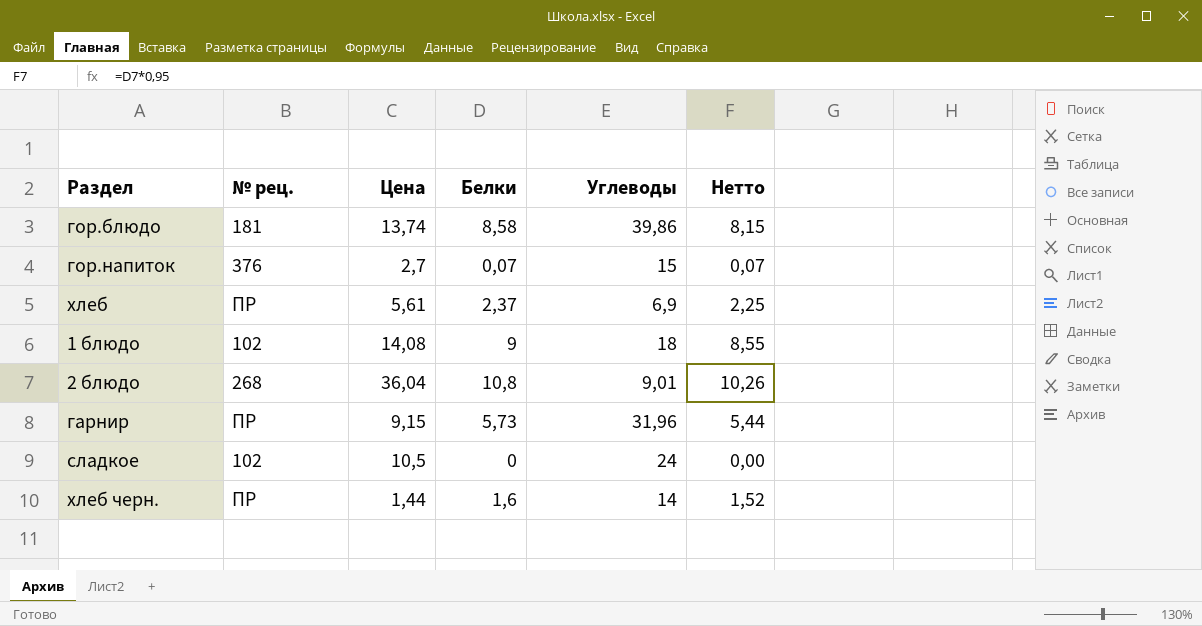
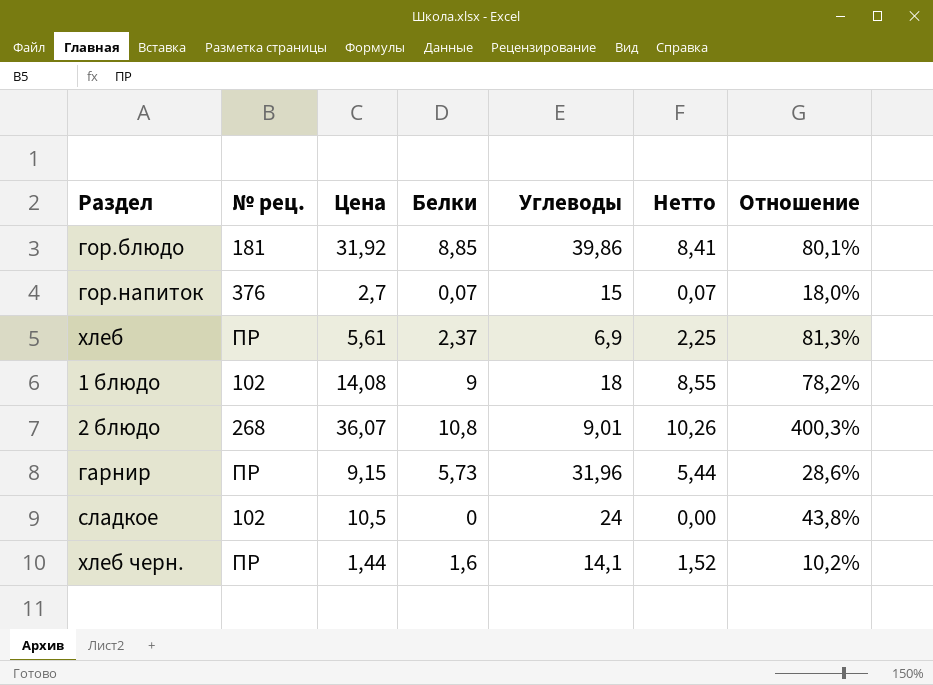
column Отношение | formula: none -> [Цена] / [Углеводы]
гор.блюдо | Цена: 13,74 -> 31,92
гор.блюдо | Белки: 8,58 -> 8,85
гор.блюдо | Нетто: 8,15 -> 8,41
2 блюдо | Цена: 36,04 -> 36,07
хлеб черн. | Углеводы: 14 -> 14,1

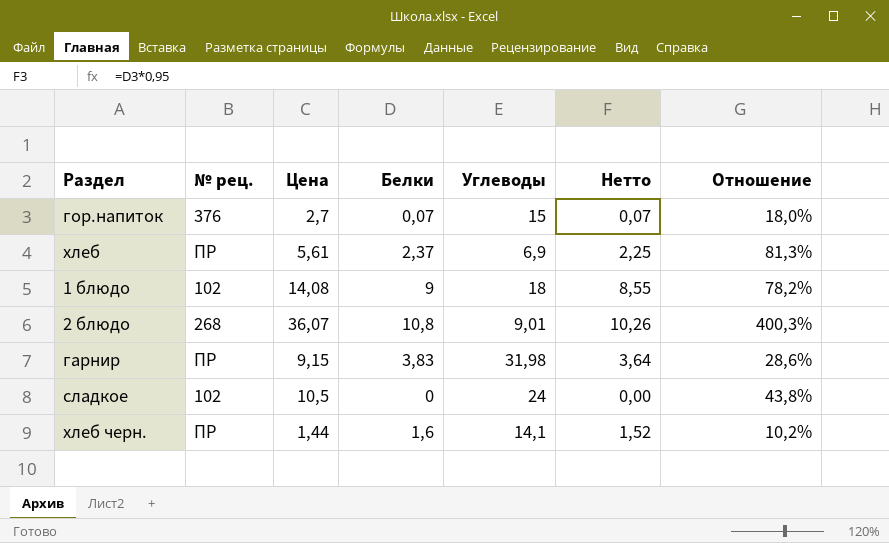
row гор.блюдо: 181 | 31,92 | 8,85 | 39,86 | 8,41 | 80,1% -> none
гарнир | Белки: 5,73 -> 3,83
гарнир | Углеводы: 31,96 -> 31,98
гарнир | Нетто: 5,44 -> 3,64

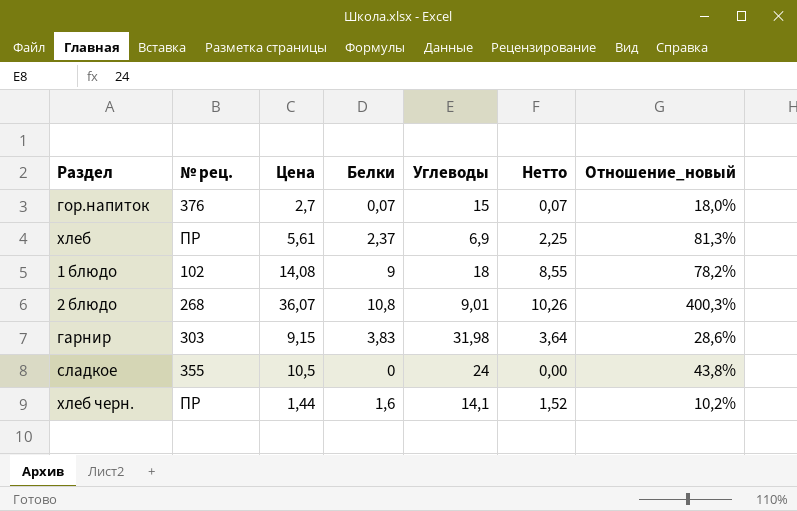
column name: Отношение -> Отношение_новый
гарнир | № рец.: ПР -> 303
сладкое | № рец.: 102 -> 355

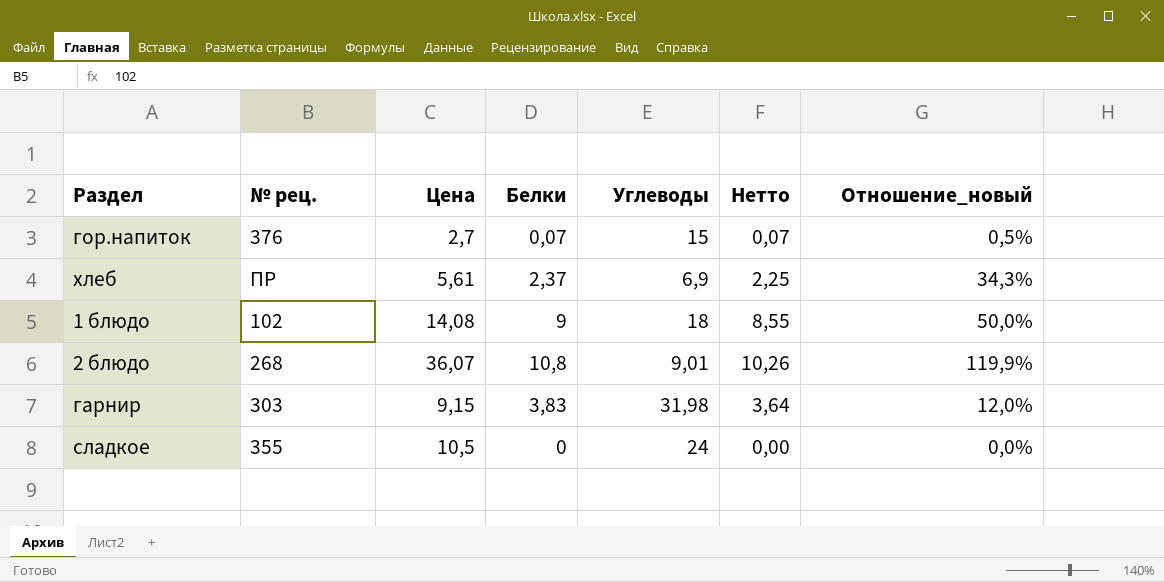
column Отношение_новый | formula: [Цена] / [Углеводы] -> [Белки] / [Углеводы]
row хлеб черн.: ПР | 1,44 | 1,6 | 14,1 | 1,52 | 10,2% -> none

